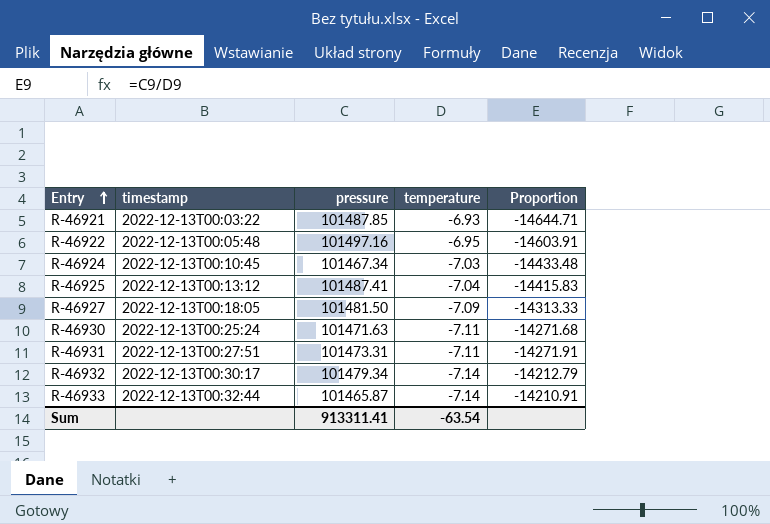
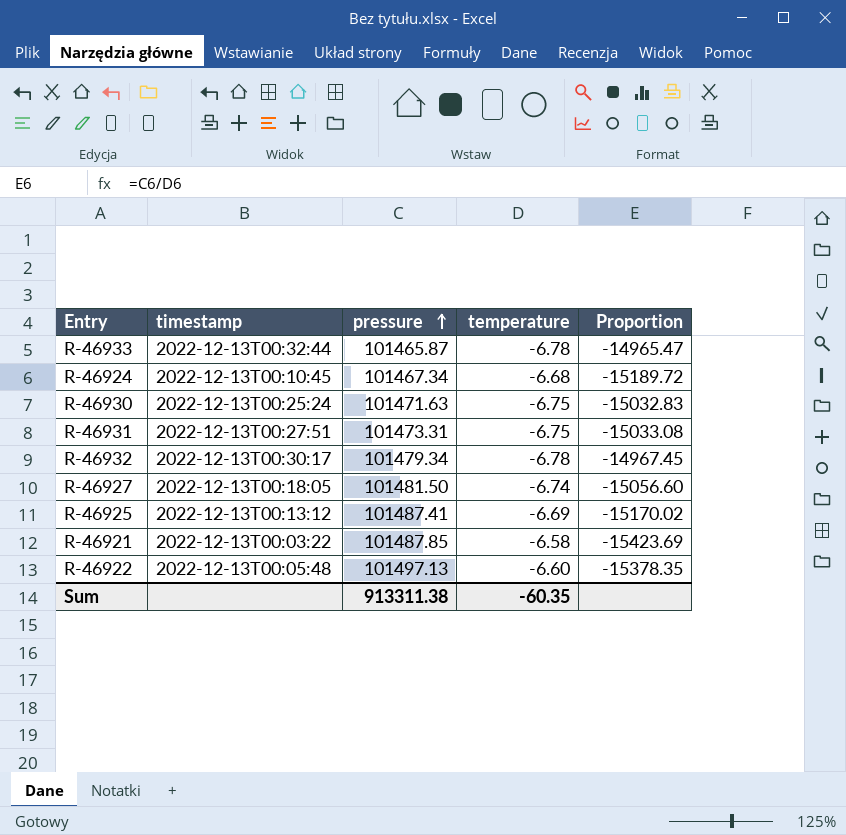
row order: Entry ascending -> pressure ascending
R-46933 | temperature: -7.14 -> -6.78
R-46933 | Proportion: -14210.91 -> -14965.47
R-46924 | temperature: -7.03 -> -6.68
R-46924 | Proportion: -14433.48 -> -15189.72
R-46930 | temperature: -7.11 -> -6.75
R-46930 | Proportion: -14271.68 -> -15032.83
R-46931 | temperature: -7.11 -> -6.75
R-46931 | Proportion: -14271.91 -> -15033.08
R-46932 | temperature: -7.14 -> -6.78
R-46932 | Proportion: -14212.79 -> -14967.45
R-46927 | temperature: -7.09 -> -6.74
R-46927 | Proportion: -14313.33 -> -15056.60
R-46925 | temperature: -7.04 -> -6.69
R-46925 | Proportion: -14415.83 -> -15170.02
R-46921 | temperature: -6.93 -> -6.58
R-46921 | Proportion: -14644.71 -> -15423.69
R-46922 | pressure: 101497.16 -> 101497.13
R-46922 | temperature: -6.95 -> -6.60
R-46922 | Proportion: -14603.91 -> -15378.35
Sum | pressure: 913311.41 -> 913311.38
Sum | temperature: -63.54 -> -60.35

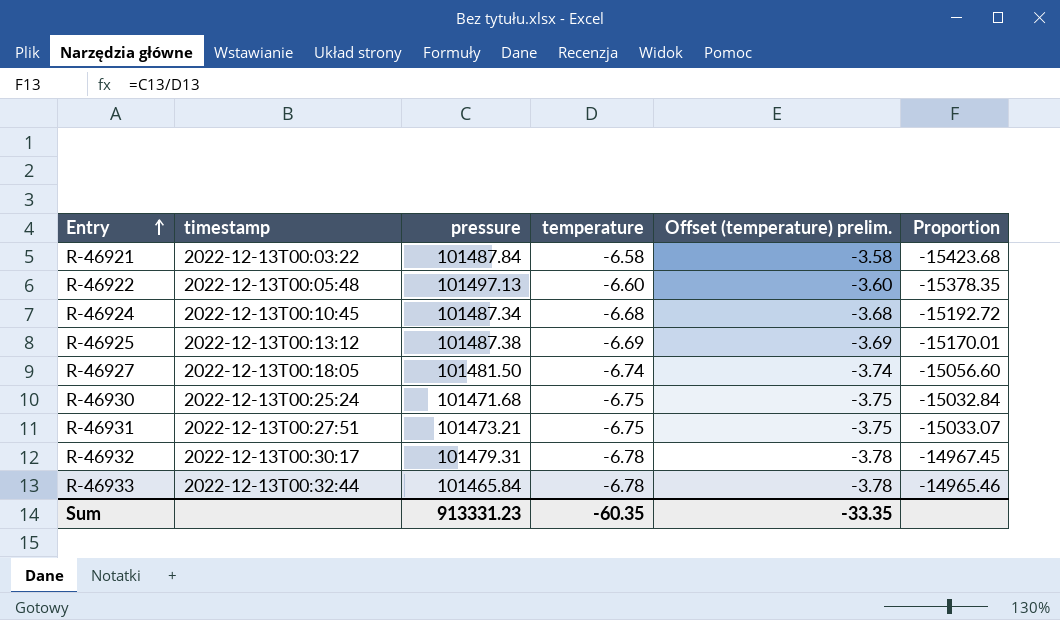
row order: pressure ascending -> Entry ascending
column Offset (temperature) prelim. | formula: none -> [temperature] + 3
R-46921 | pressure: 101487.85 -> 101487.84
R-46921 | Proportion: -15423.69 -> -15423.68
R-46924 | pressure: 101467.34 -> 101487.34
R-46924 | Proportion: -15189.72 -> -15192.72
R-46925 | pressure: 101487.41 -> 101487.38
R-46925 | Proportion: -15170.02 -> -15170.01
R-46930 | pressure: 101471.63 -> 101471.68
R-46930 | Proportion: -15032.83 -> -15032.84
R-46931 | pressure: 101473.31 -> 101473.21
R-46931 | Proportion: -15033.08 -> -15033.07
R-46932 | pressure: 101479.34 -> 101479.31
R-46933 | pressure: 101465.87 -> 101465.84
R-46933 | Proportion: -14965.47 -> -14965.46
Sum | pressure: 913311.38 -> 913331.23

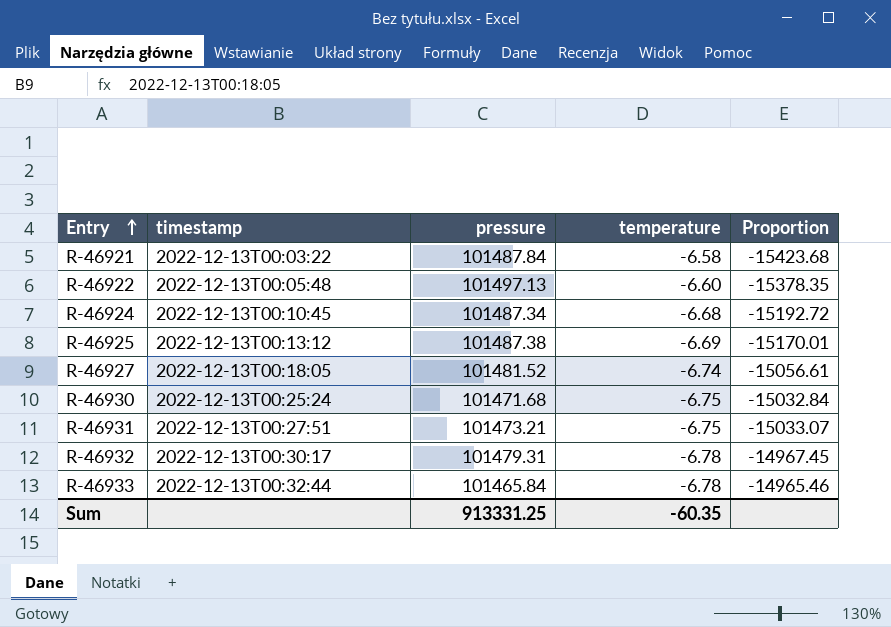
column Offset (temperature) prelim. | formula: [temperature] + 3 -> none
R-46927 | pressure: 101481.50 -> 101481.52
R-46927 | Proportion: -15056.60 -> -15056.61
Sum | pressure: 913331.23 -> 913331.25

